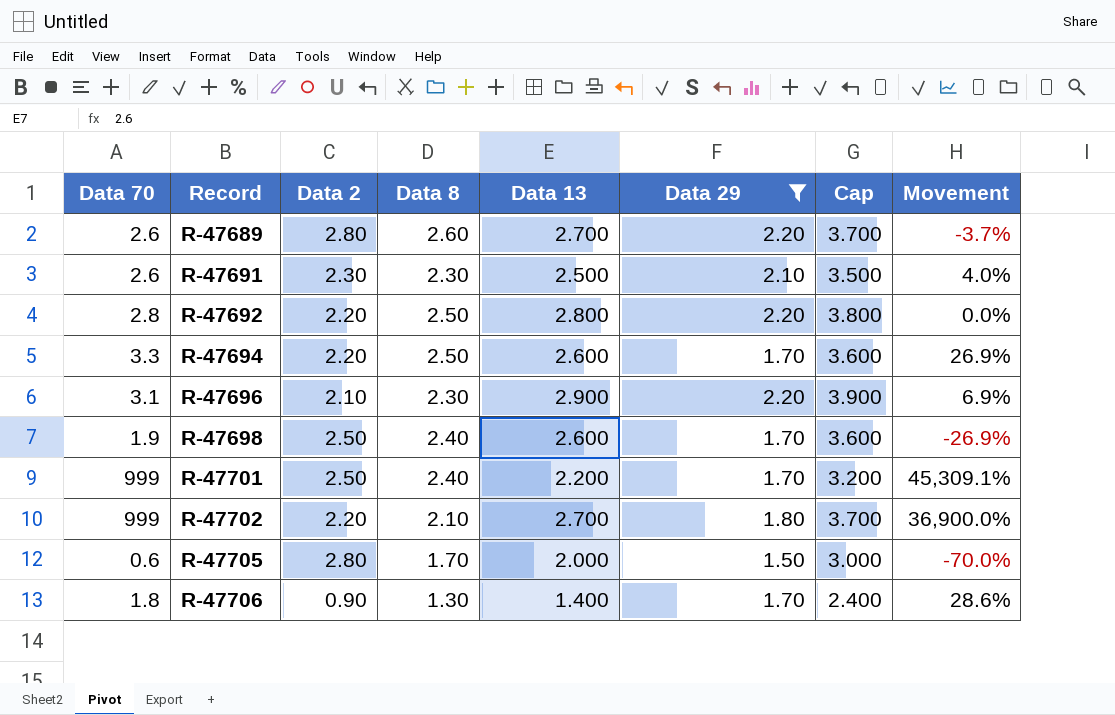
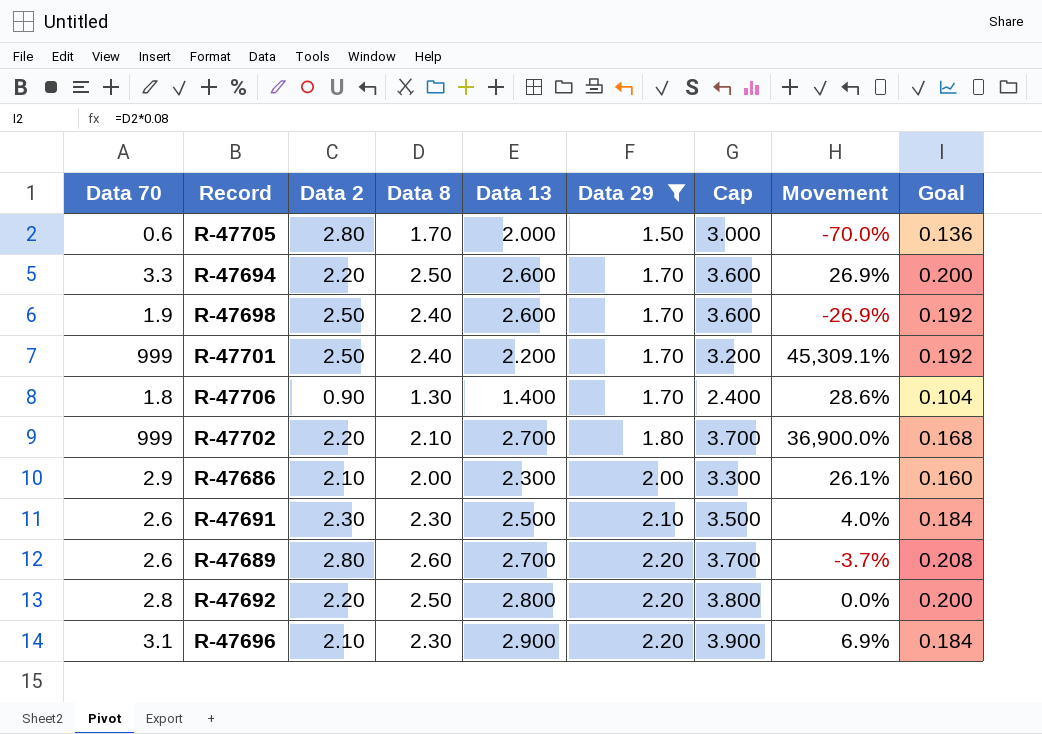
row order: Record ascending -> Data 29 ascending
column Goal | formula: none -> [Data 8] * 0.08
row R-47686: none -> 2.9 | 2.10 | 2.00 | 2.300 | 2.00 | 3.300 | 26.1% | 0.160

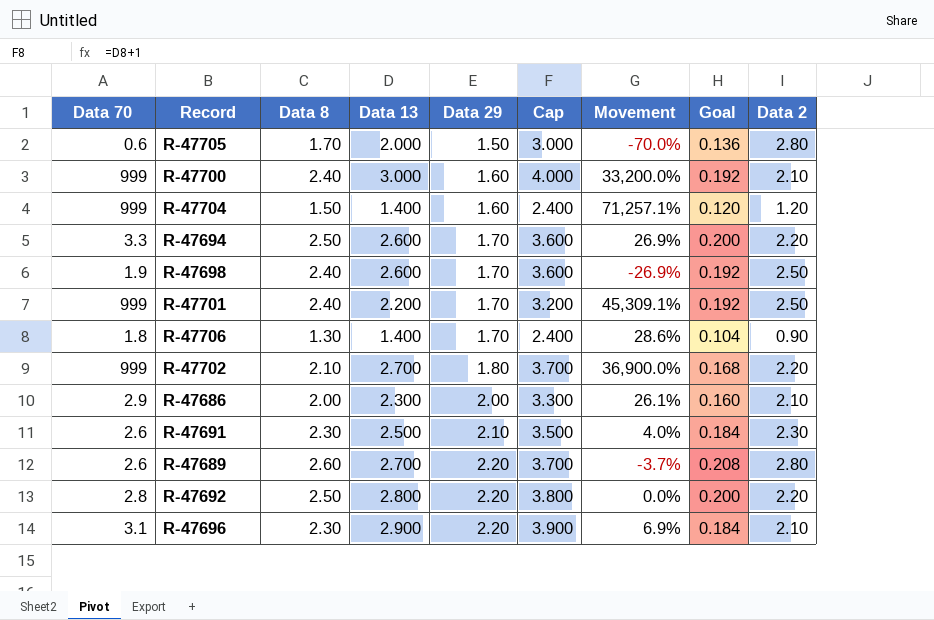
filter: Data 29 != 1.60 -> none
column Data 2 | position: 3 -> 9

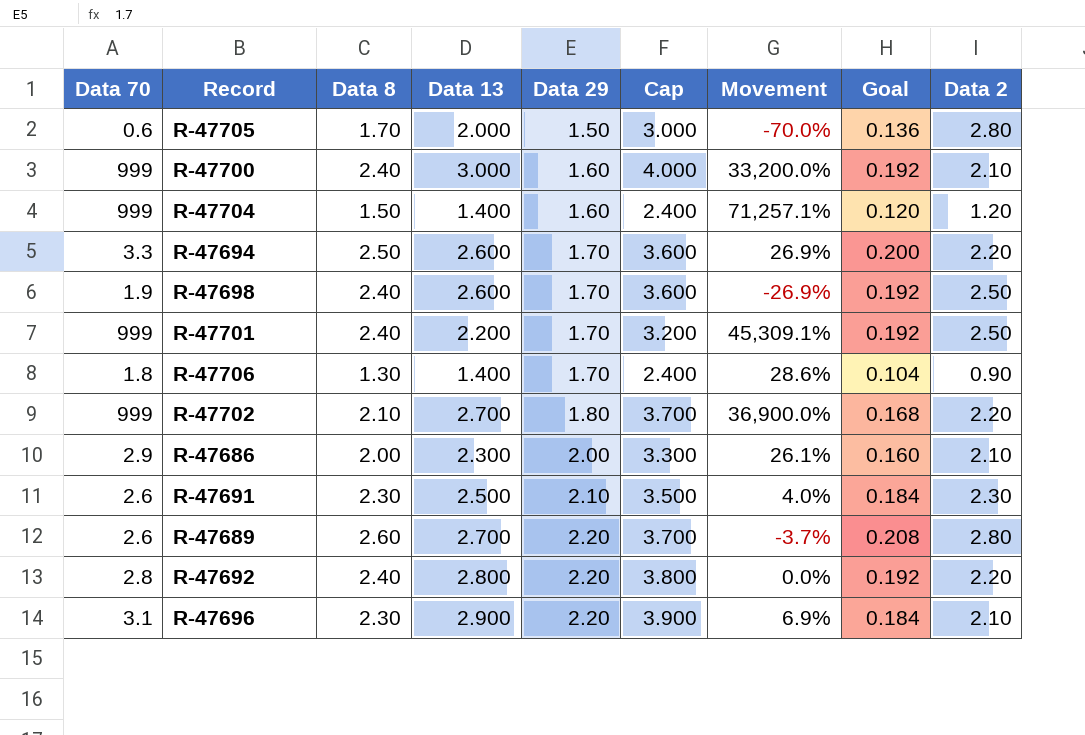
R-47692 | Data 8: 2.50 -> 2.40
R-47692 | Goal: 0.200 -> 0.192

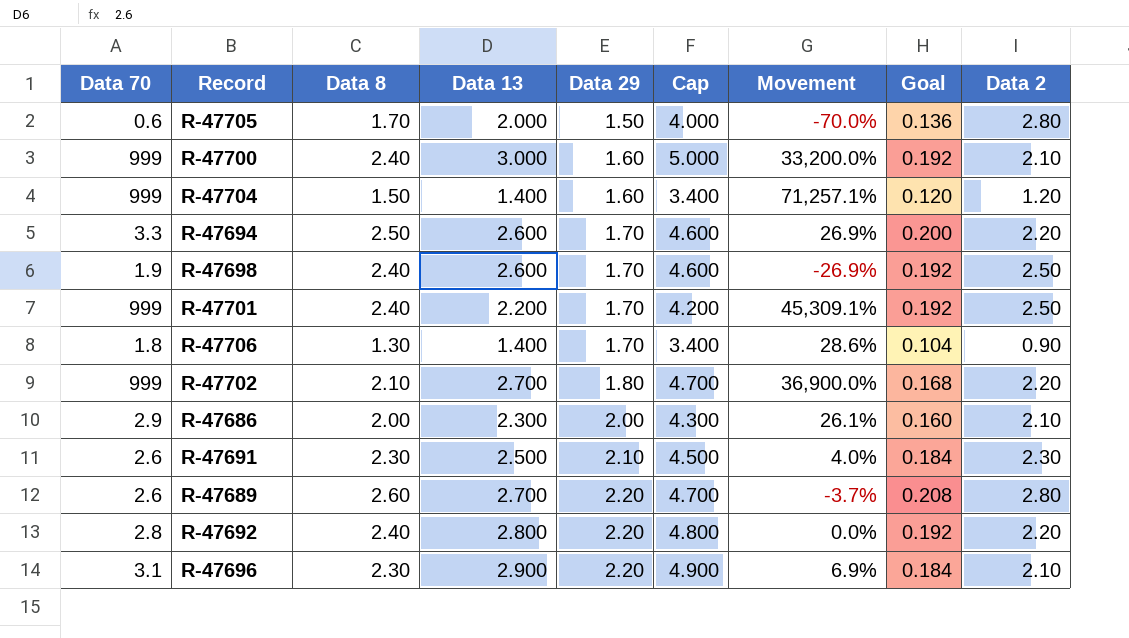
column Cap | formula: [Data 13] + 1 -> [Data 13] + 2

